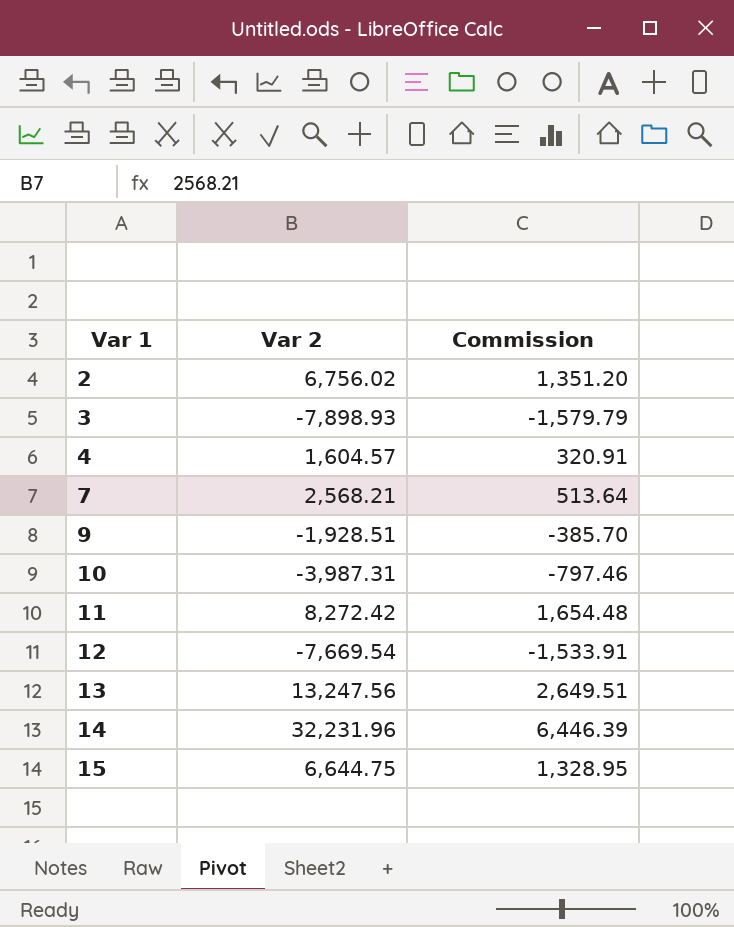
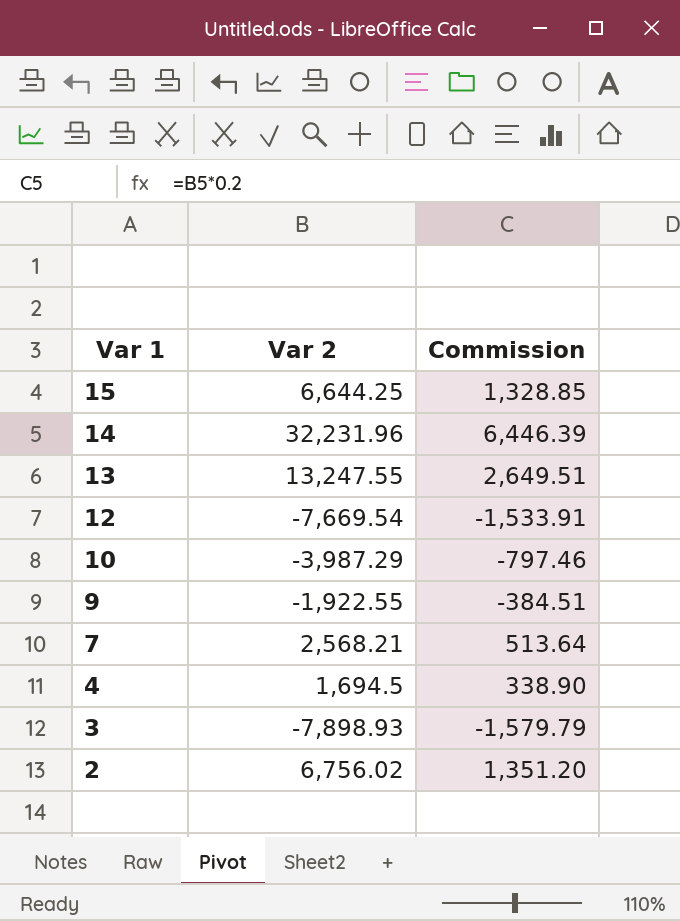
row order: Var 1 ascending -> Var 1 descending
row 11: 8,272.42 | 1,654.48 -> none
15 | Var 2: 6,644.75 -> 6,644.25
15 | Commission: 1,328.95 -> 1,328.85
13 | Var 2: 13,247.56 -> 13,247.55
10 | Var 2: -3,987.31 -> -3,987.29
9 | Var 2: -1,928.51 -> -1,922.55
9 | Commission: -385.70 -> -384.51
4 | Var 2: 1,604.57 -> 1,694.5
4 | Commission: 320.91 -> 338.90

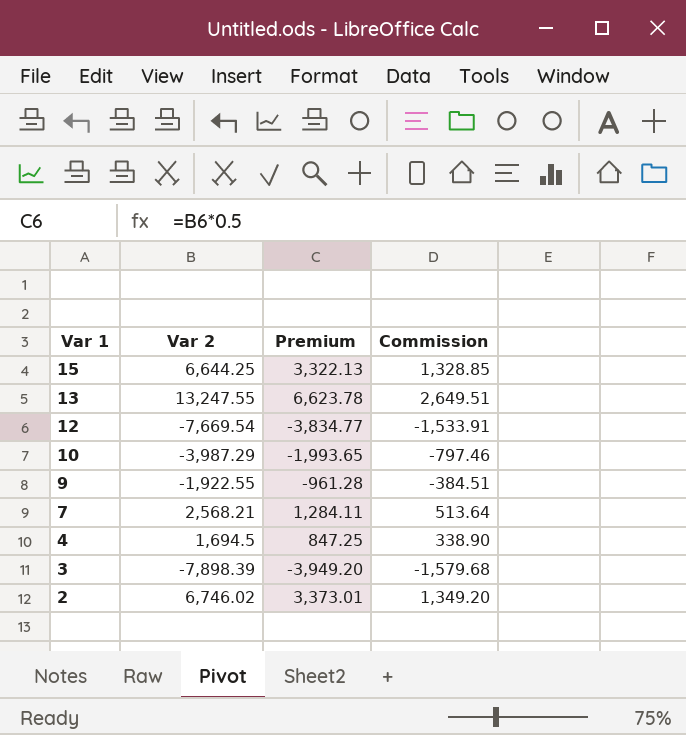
column Premium | formula: none -> [Var 2] * 0.5
row 14: 32,231.96 | 6,446.39 -> none
3 | Var 2: -7,898.93 -> -7,898.39
3 | Commission: -1,579.79 -> -1,579.68
2 | Var 2: 6,756.02 -> 6,746.02
2 | Commission: 1,351.20 -> 1,349.20

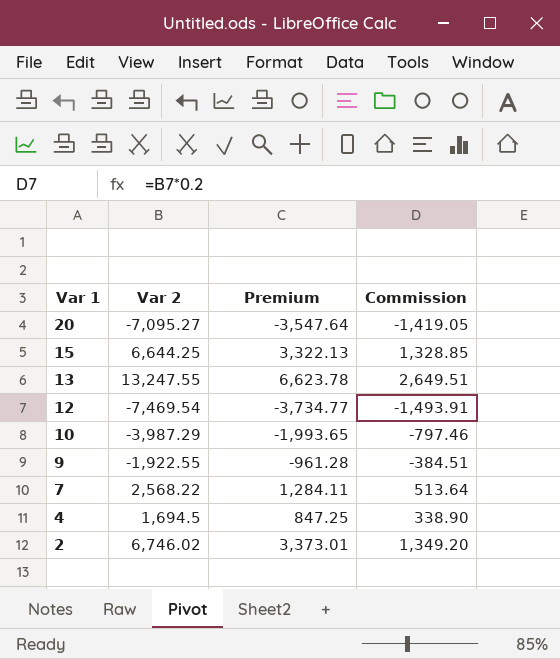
row 3: -7,898.39 | -3,949.20 | -1,579.68 -> none
row 20: none -> -7,095.27 | -3,547.64 | -1,419.05
12 | Var 2: -7,669.54 -> -7,469.54
12 | Premium: -3,834.77 -> -3,734.77
12 | Commission: -1,533.91 -> -1,493.91
7 | Var 2: 2,568.21 -> 2,568.22

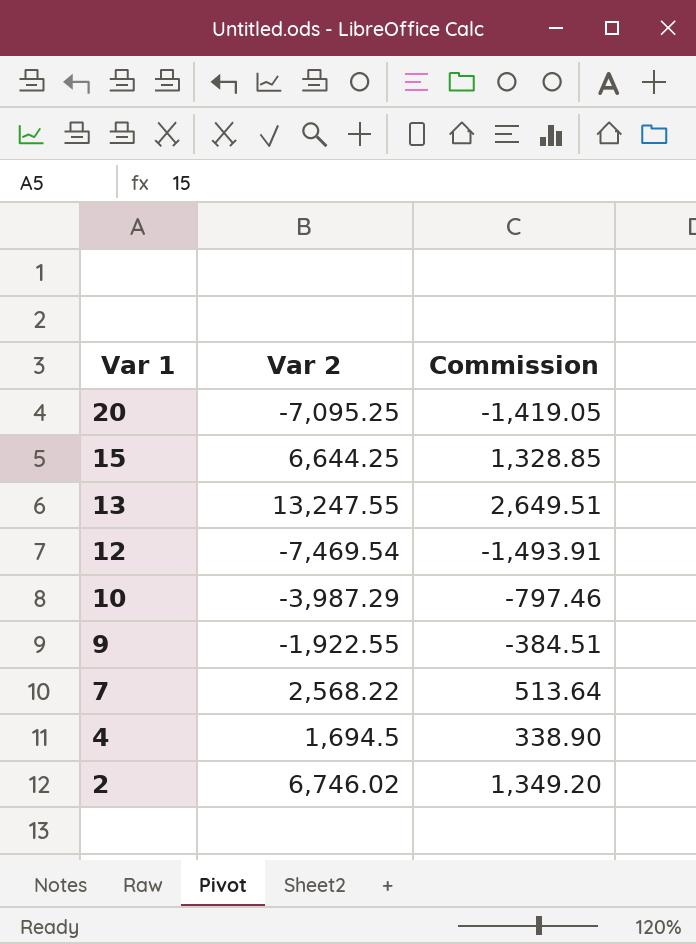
column Premium | formula: [Var 2] * 0.5 -> none
20 | Var 2: -7,095.27 -> -7,095.25

